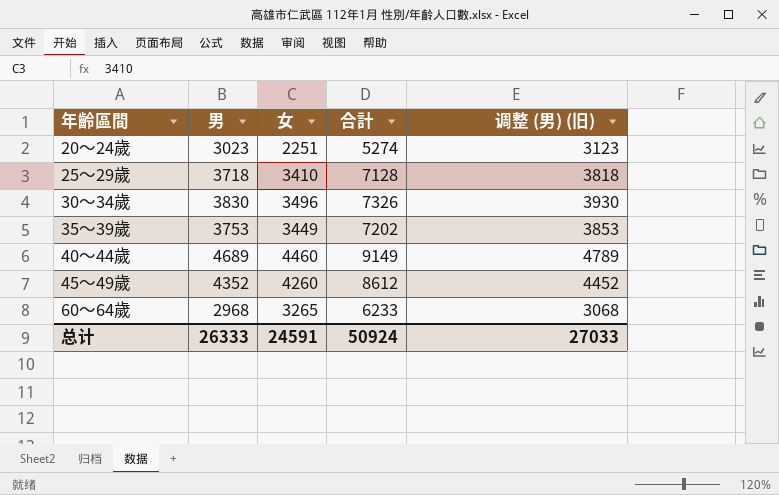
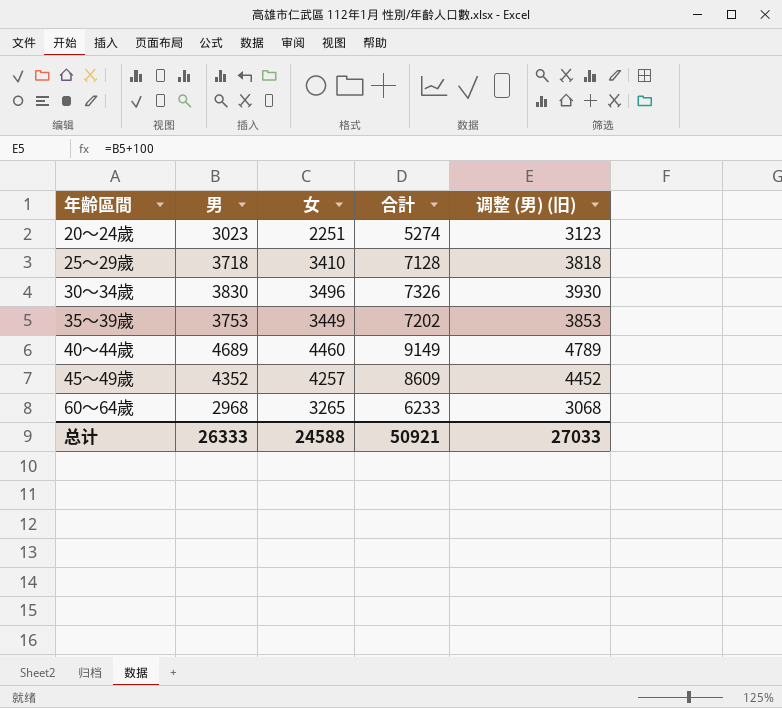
45～49歲 | 女: 4260 -> 4257
45～49歲 | 合計: 8612 -> 8609
总计 | 女: 24591 -> 24588
总计 | 合計: 50924 -> 50921

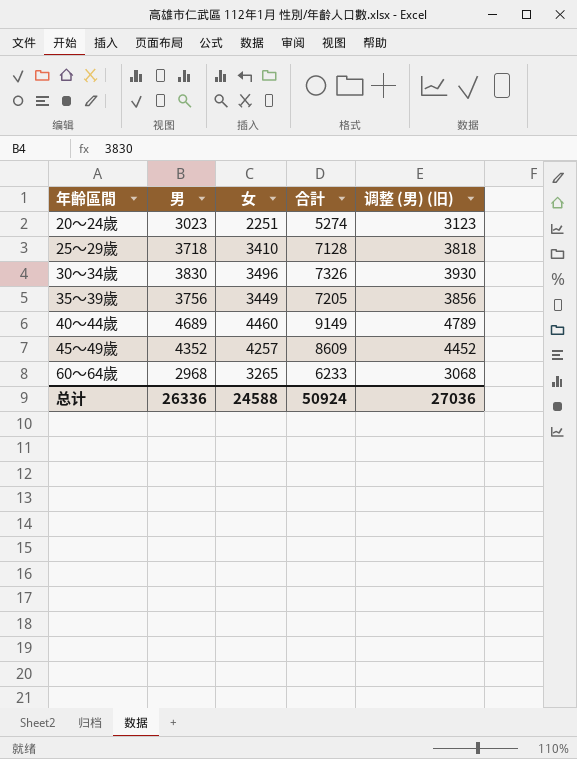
35～39歲 | 男: 3753 -> 3756
35～39歲 | 合計: 7202 -> 7205
35～39歲 | 调整 (男) (旧): 3853 -> 3856
总计 | 男: 26333 -> 26336
总计 | 合計: 50921 -> 50924
总计 | 调整 (男) (旧): 27033 -> 27036

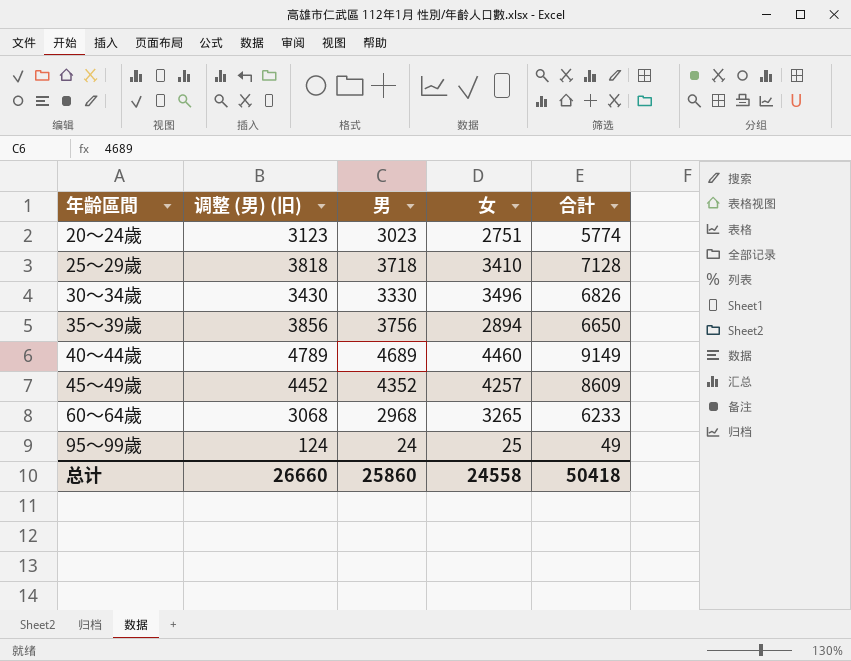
column 调整 (男) (旧) | position: 5 -> 2
20～24歲 | 女: 2251 -> 2751
20～24歲 | 合計: 5274 -> 5774
30～34歲 | 调整 (男) (旧): 3930 -> 3430
30～34歲 | 男: 3830 -> 3330
30～34歲 | 合計: 7326 -> 6826
35～39歲 | 女: 3449 -> 2894
35～39歲 | 合計: 7205 -> 6650
row 95～99歲: none -> 124 | 24 | 25 | 49
总计 | 调整 (男) (旧): 27036 -> 26660
总计 | 男: 26336 -> 25860
总计 | 女: 24588 -> 24558
总计 | 合計: 50924 -> 50418

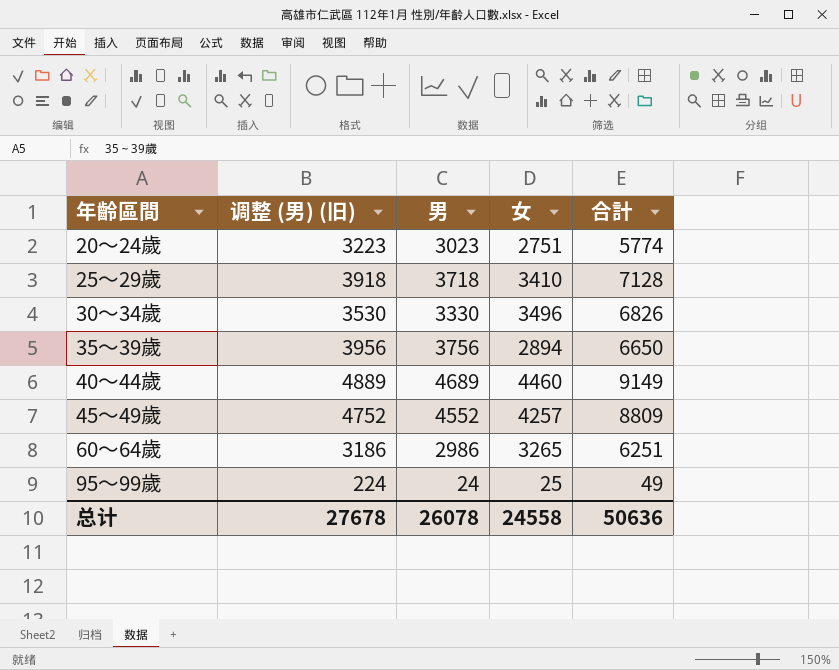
column 调整 (男) (旧) | formula: [男] + 100 -> [男] + 200
45～49歲 | 男: 4352 -> 4552
45～49歲 | 合計: 8609 -> 8809
60～64歲 | 男: 2968 -> 2986
60～64歲 | 合計: 6233 -> 6251
总计 | 调整 (男) (旧): 26660 -> 27678
总计 | 男: 25860 -> 26078
总计 | 合計: 50418 -> 50636

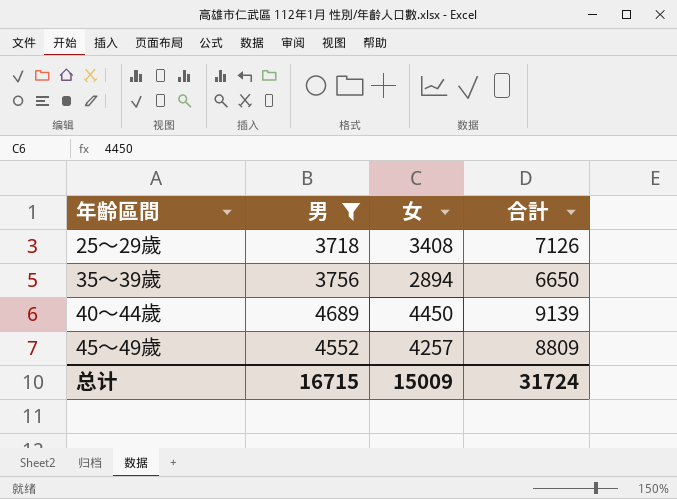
filter: none -> 男 >= 3718
column 调整 (男) (旧) | formula: [男] + 200 -> none
25～29歲 | 女: 3410 -> 3408
25～29歲 | 合計: 7128 -> 7126
40～44歲 | 女: 4460 -> 4450
40～44歲 | 合計: 9149 -> 9139
总计 | 男: 26078 -> 16715
总计 | 女: 24558 -> 15009
总计 | 合計: 50636 -> 31724

